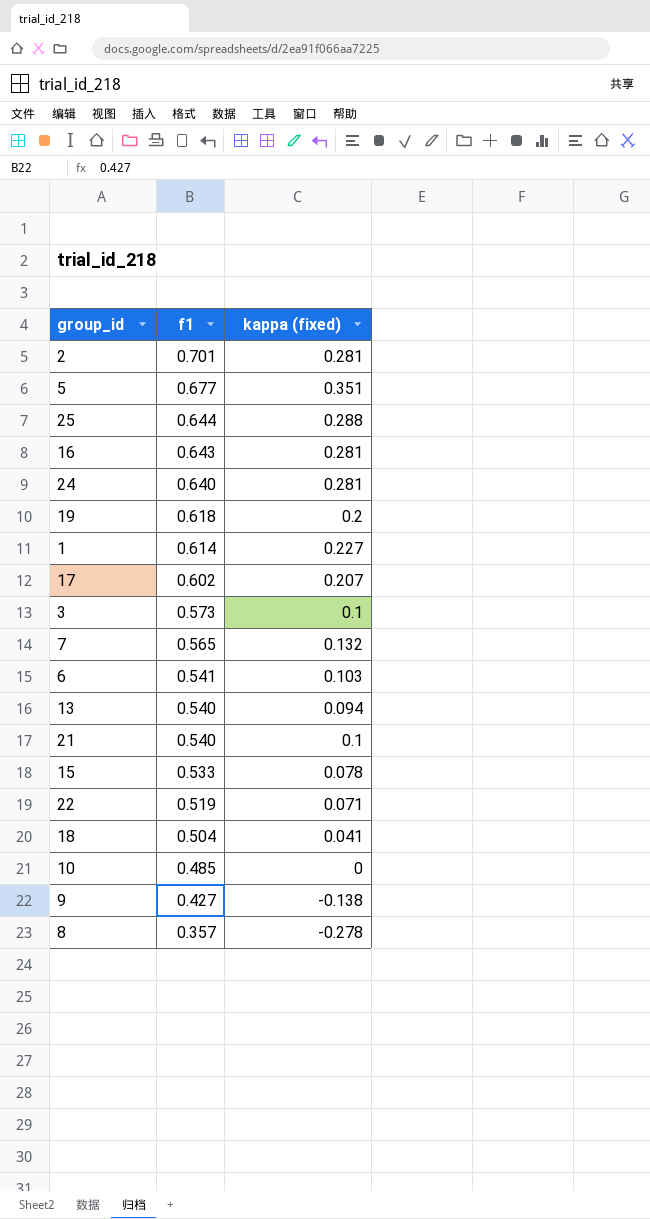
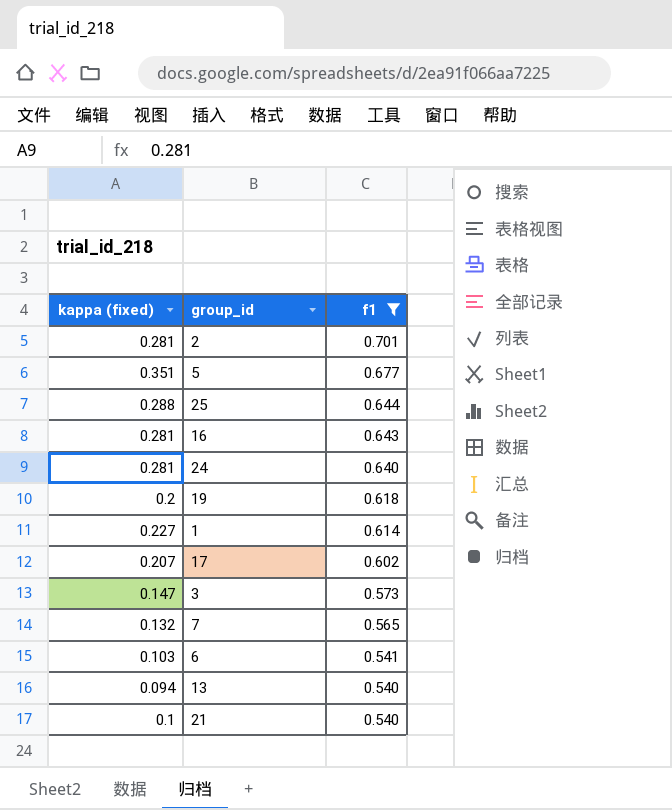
filter: none -> f1 >= 0.540
column kappa (fixed) | position: 3 -> 1
3 | kappa (fixed): 0.1 -> 0.147

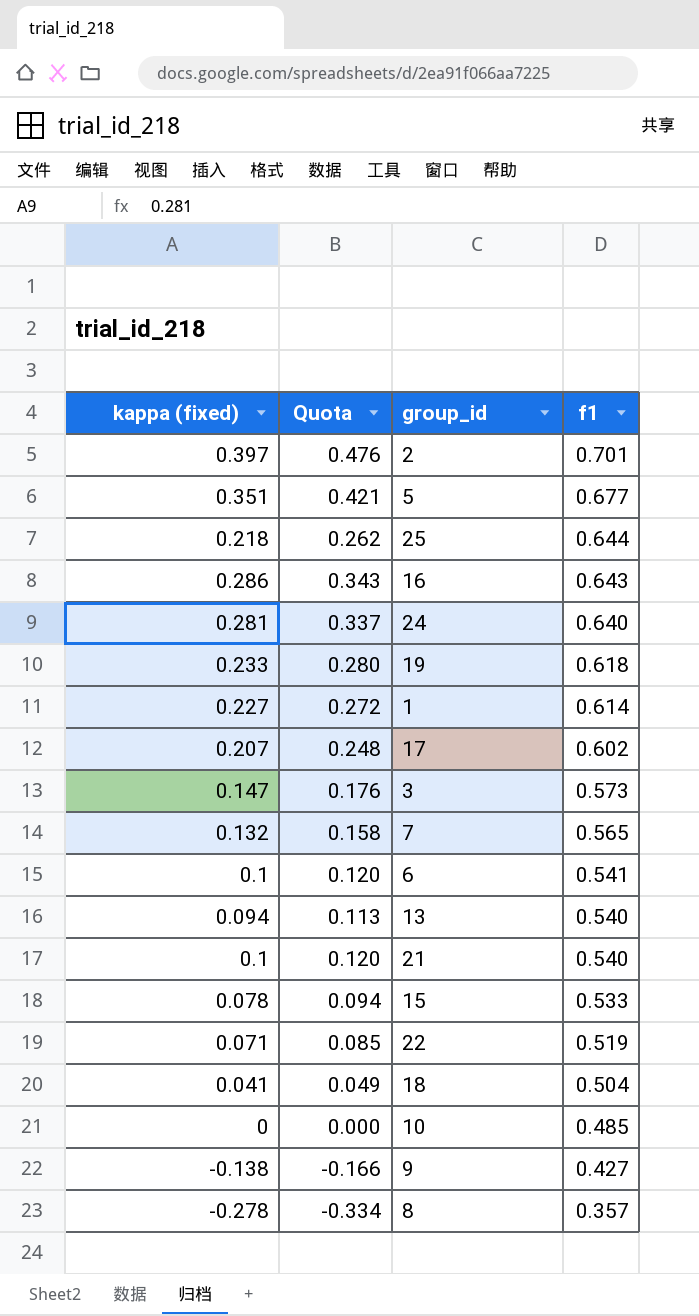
filter: f1 >= 0.540 -> none
column Quota | formula: none -> [kappa (fixed)] * 1.2
2 | kappa (fixed): 0.281 -> 0.397
25 | kappa (fixed): 0.288 -> 0.218
16 | kappa (fixed): 0.281 -> 0.286
19 | kappa (fixed): 0.2 -> 0.233
6 | kappa (fixed): 0.103 -> 0.1

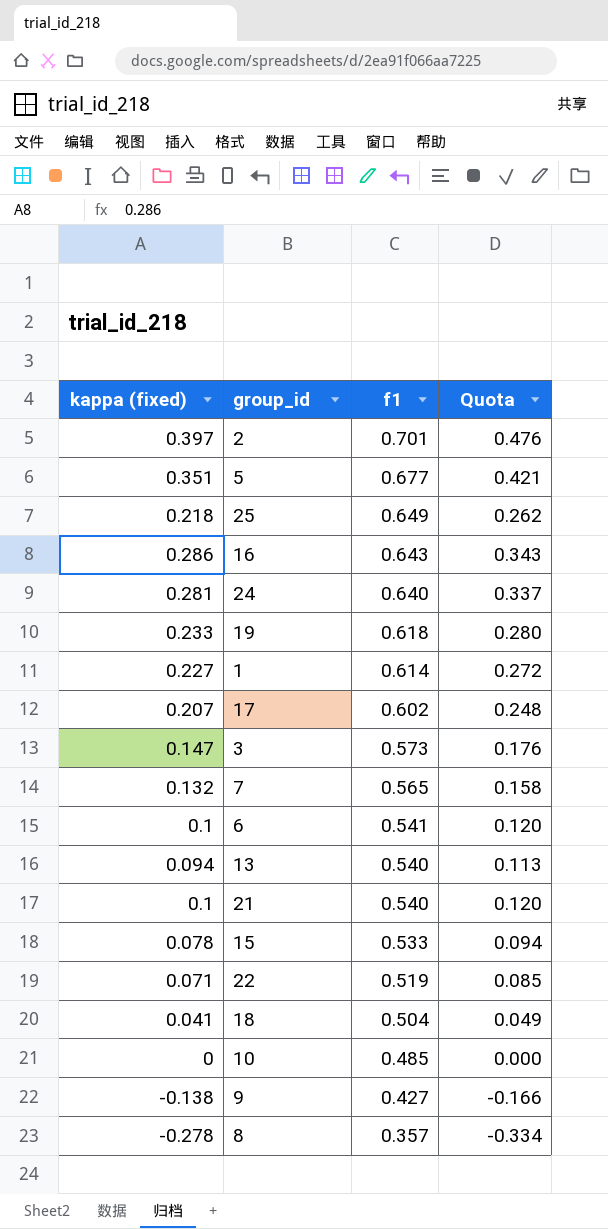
column Quota | position: 2 -> 4
25 | f1: 0.644 -> 0.649

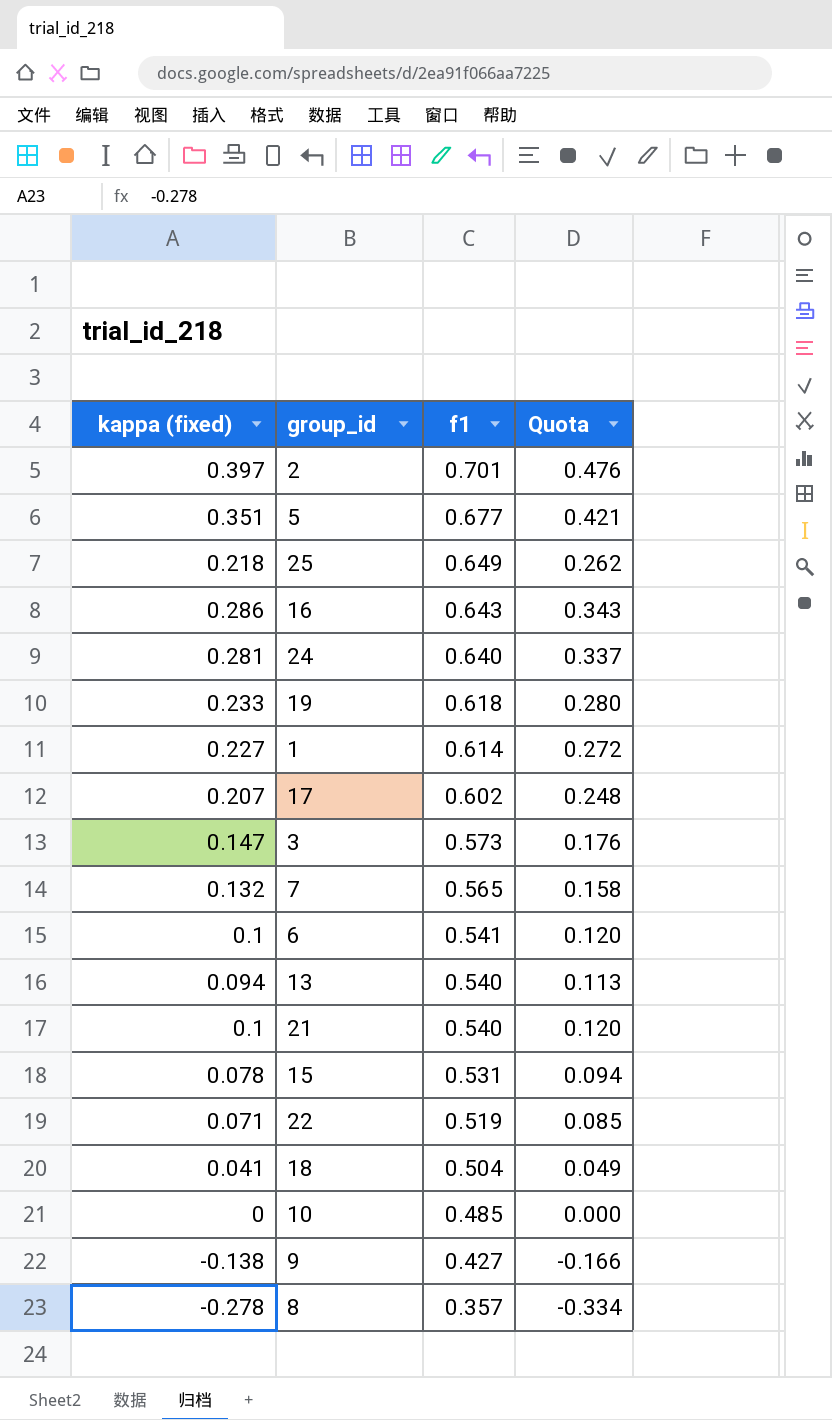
15 | f1: 0.533 -> 0.531

